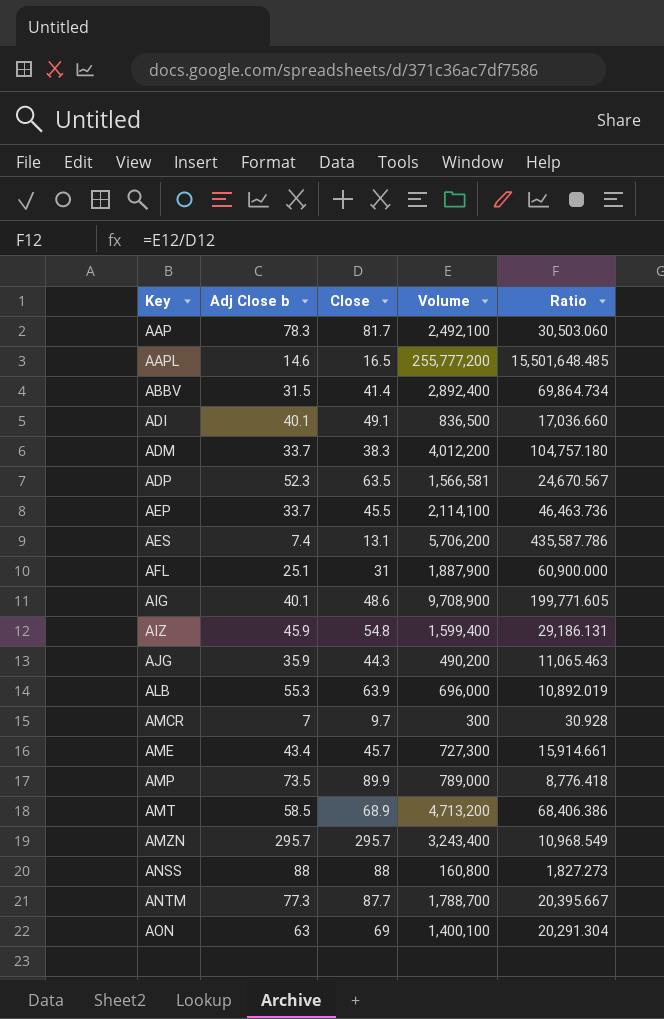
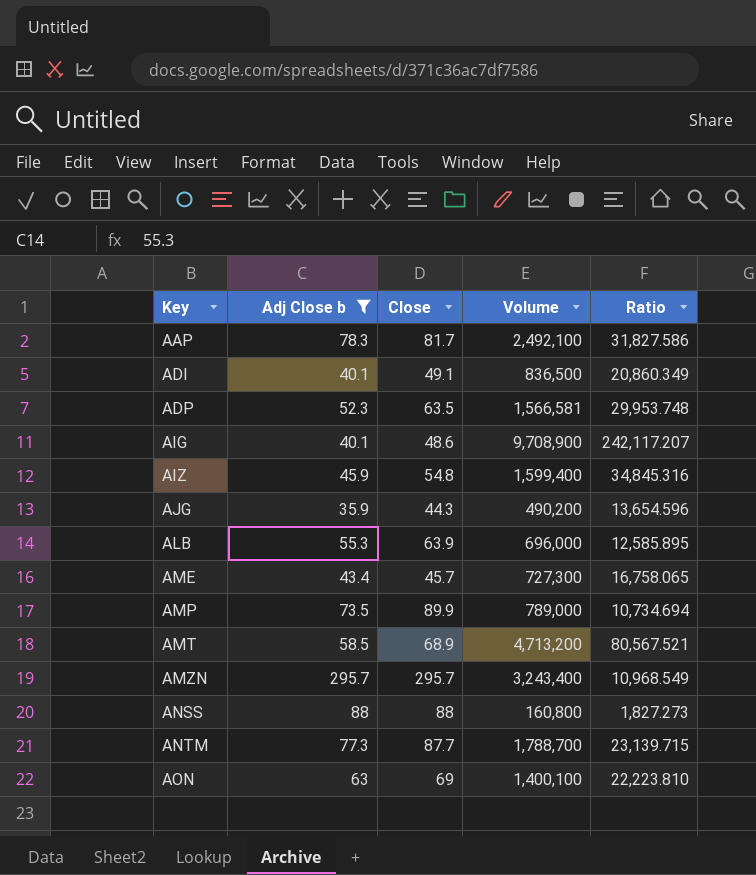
filter: none -> Adj Close b >= 35.9
column Ratio | formula: [Volume] / [Close] -> [Volume] / [Adj Close b]

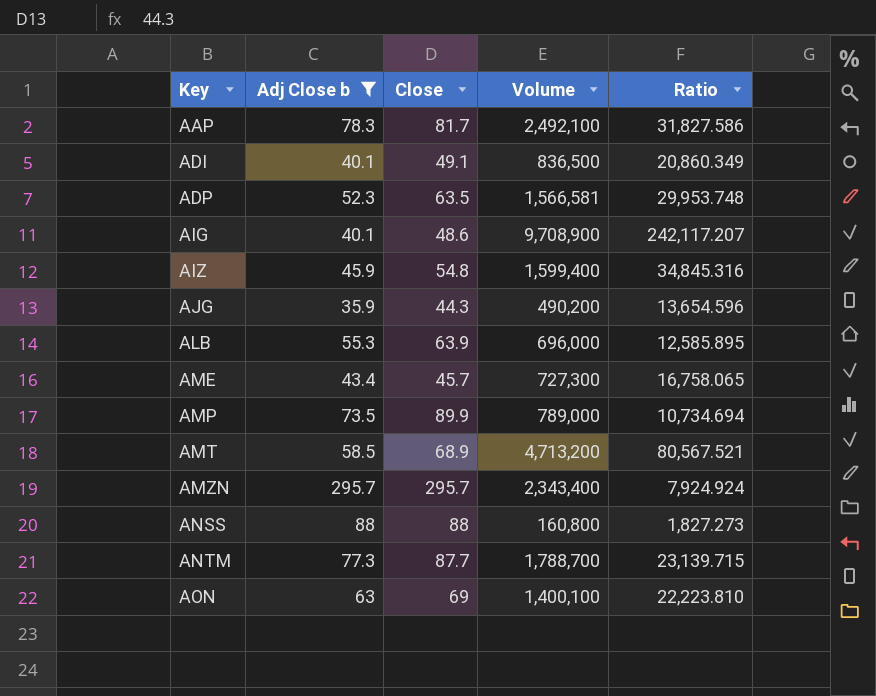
AMZN | Volume: 3,243,400 -> 2,343,400
AMZN | Ratio: 10,968.549 -> 7,924.924

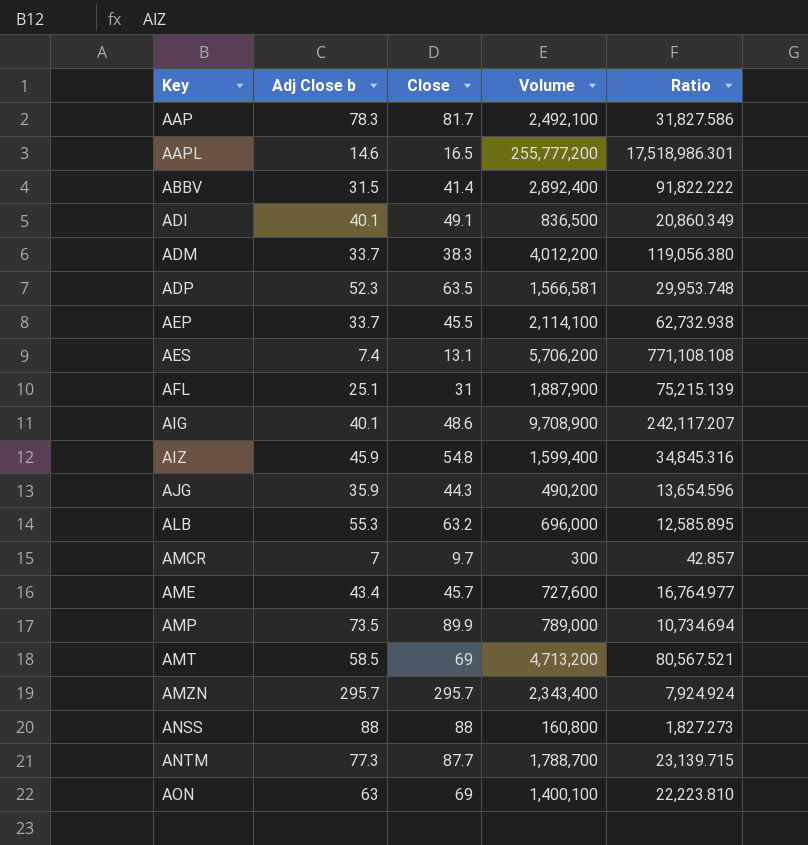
filter: Adj Close b >= 35.9 -> none
ALB | Close: 63.9 -> 63.2
AME | Volume: 727,300 -> 727,600
AME | Ratio: 16,758.065 -> 16,764.977
AMT | Close: 68.9 -> 69

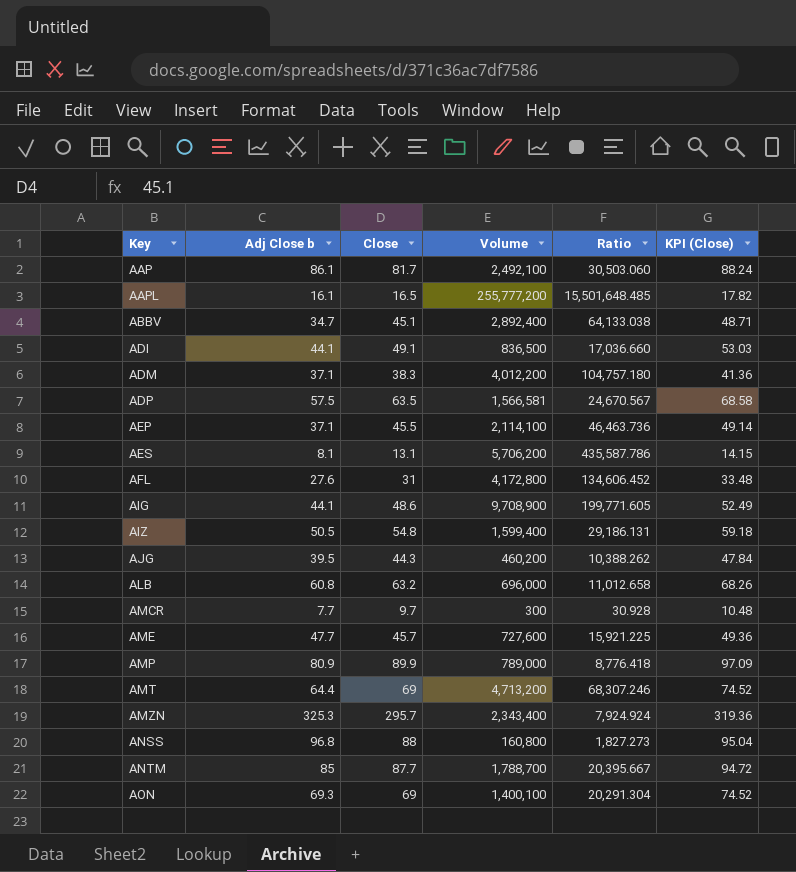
column Ratio | formula: [Volume] / [Adj Close b] -> [Volume] / [Close]
column KPI (Close) | formula: none -> [Close] * 1.08
AAP | Adj Close b: 78.3 -> 86.1
AAPL | Adj Close b: 14.6 -> 16.1
ABBV | Adj Close b: 31.5 -> 34.7
ABBV | Close: 41.4 -> 45.1
ADI | Adj Close b: 40.1 -> 44.1
ADM | Adj Close b: 33.7 -> 37.1
ADP | Adj Close b: 52.3 -> 57.5
AEP | Adj Close b: 33.7 -> 37.1
AES | Adj Close b: 7.4 -> 8.1
AFL | Adj Close b: 25.1 -> 27.6
AFL | Volume: 1,887,900 -> 4,172,800
AIG | Adj Close b: 40.1 -> 44.1
AIZ | Adj Close b: 45.9 -> 50.5
AJG | Adj Close b: 35.9 -> 39.5
AJG | Volume: 490,200 -> 460,200
ALB | Adj Close b: 55.3 -> 60.8
AMCR | Adj Close b: 7 -> 7.7
AME | Adj Close b: 43.4 -> 47.7
AMP | Adj Close b: 73.5 -> 80.9
AMT | Adj Close b: 58.5 -> 64.4
AMZN | Adj Close b: 295.7 -> 325.3
ANSS | Adj Close b: 88 -> 96.8
ANTM | Adj Close b: 77.3 -> 85
AON | Adj Close b: 63 -> 69.3

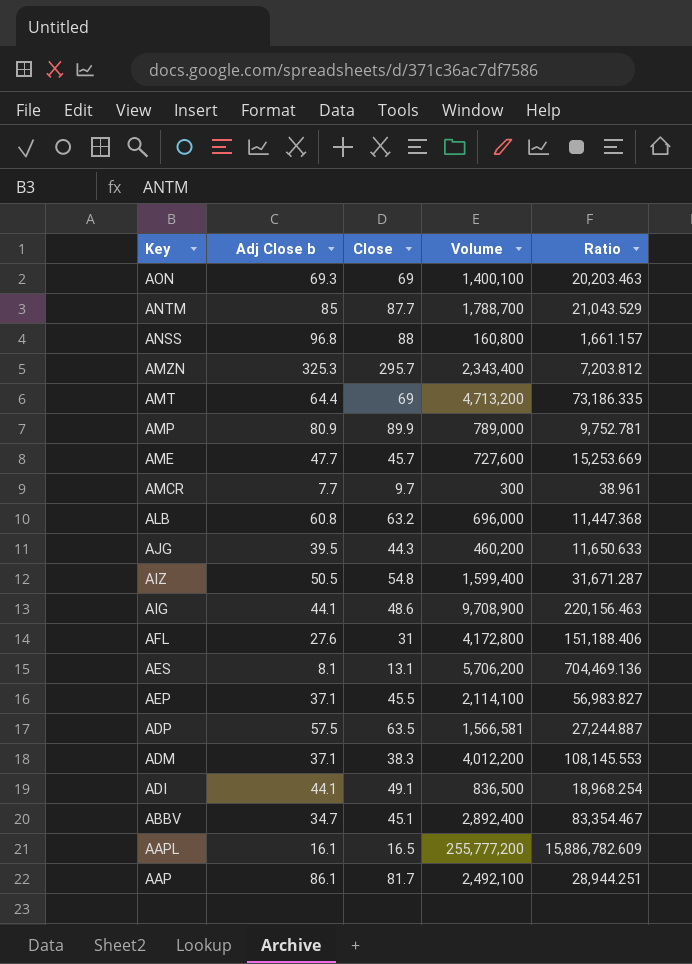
row order: Key ascending -> Key descending
column KPI (Close) | formula: [Close] * 1.08 -> none
column Ratio | formula: [Volume] / [Close] -> [Volume] / [Adj Close b]

